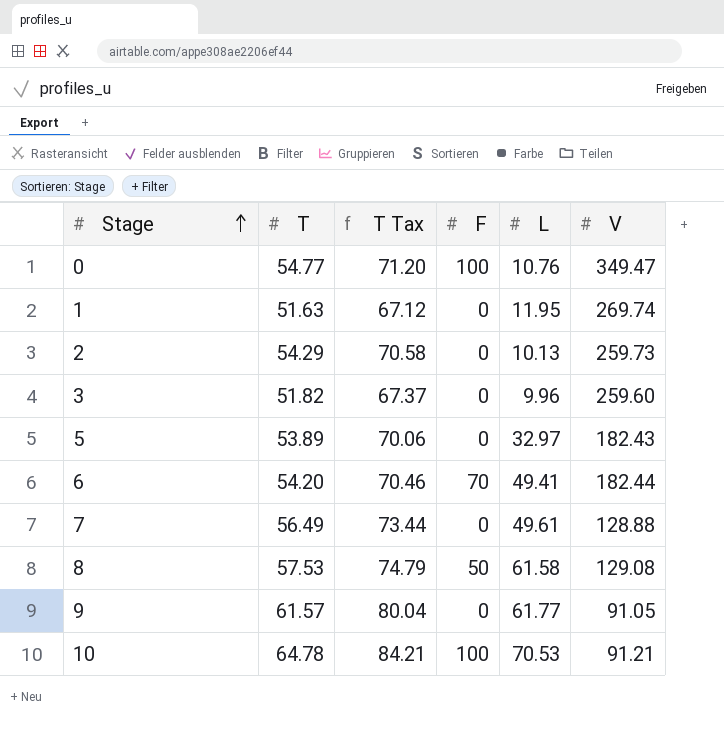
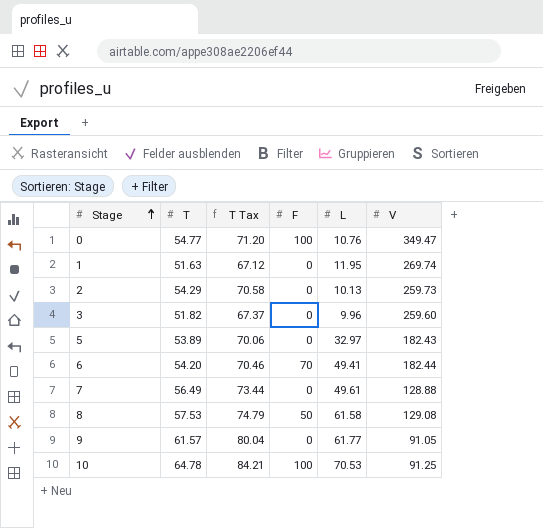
10 | V: 91.21 -> 91.25

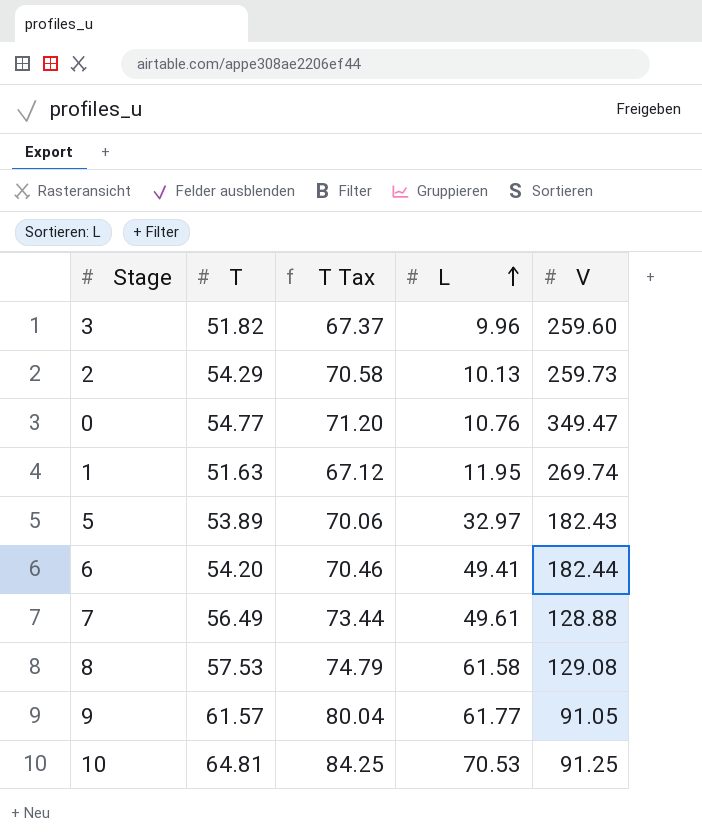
row order: Stage ascending -> L ascending
column F | position: 4 -> none
10 | T: 64.78 -> 64.81
10 | T Tax: 84.21 -> 84.25

